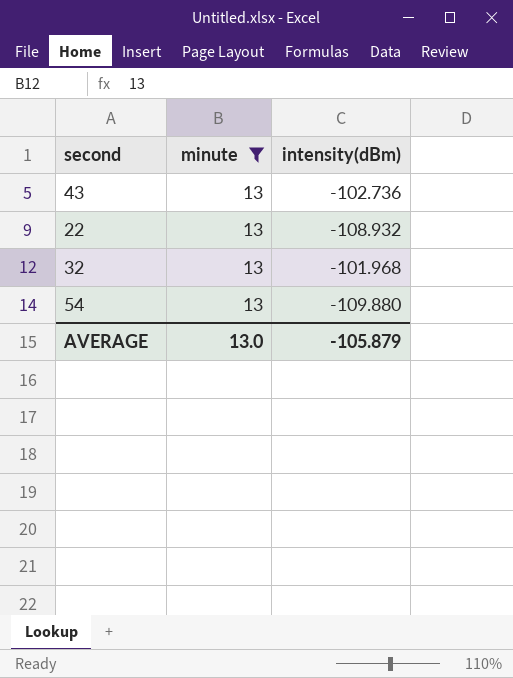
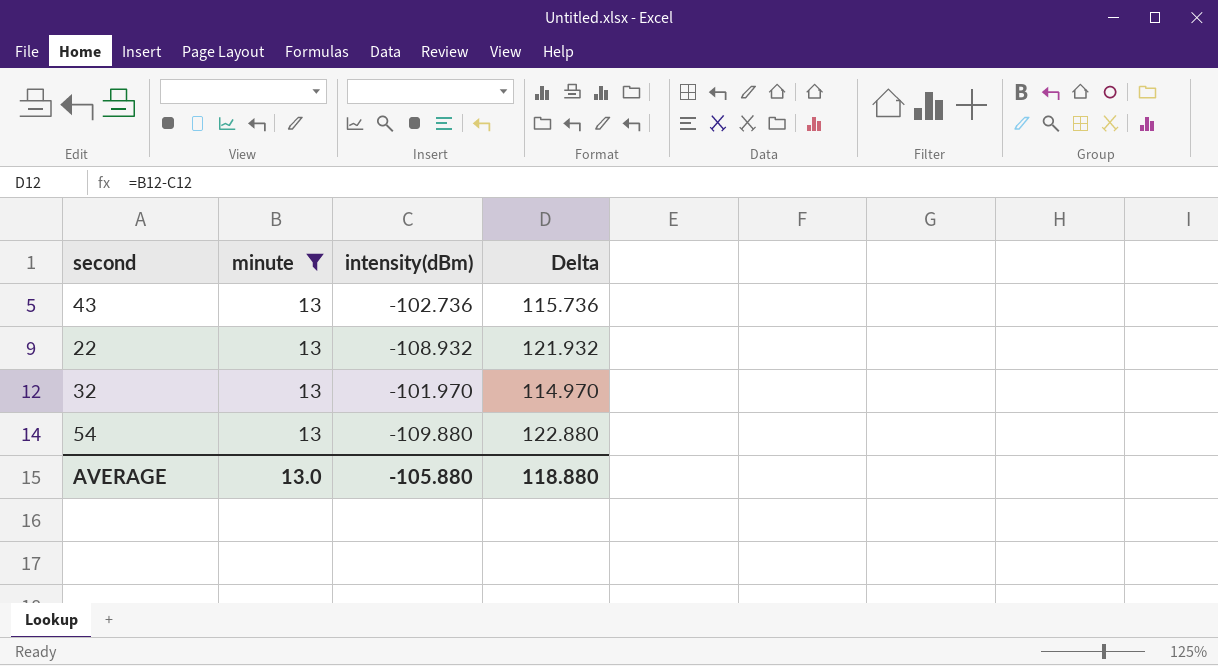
column Delta | formula: none -> [minute] - [intensity(dBm)]
32 | intensity(dBm): -101.968 -> -101.970
AVERAGE | intensity(dBm): -105.879 -> -105.880

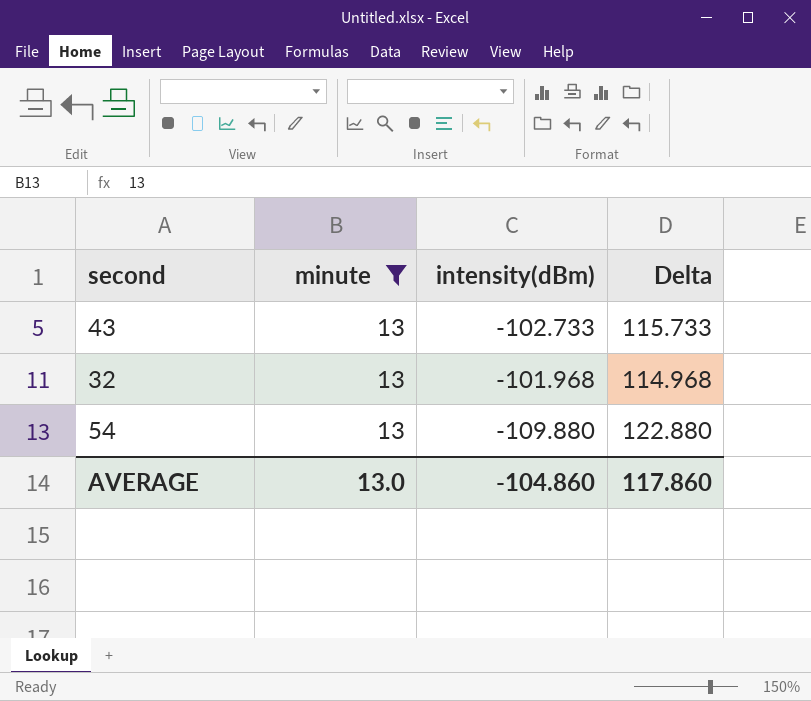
row 22: 13 | -108.932 | 121.932 -> none
43 | intensity(dBm): -102.736 -> -102.733
43 | Delta: 115.736 -> 115.733
32 | intensity(dBm): -101.970 -> -101.968
32 | Delta: 114.970 -> 114.968
AVERAGE | intensity(dBm): -105.880 -> -104.860
AVERAGE | Delta: 118.880 -> 117.860

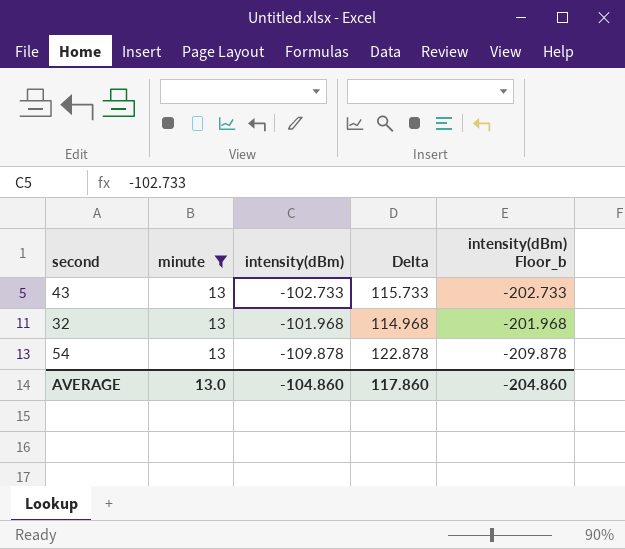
column intensity(dBm) Floor_b | formula: none -> [intensity(dBm)] - 100
54 | intensity(dBm): -109.880 -> -109.878
54 | Delta: 122.880 -> 122.878

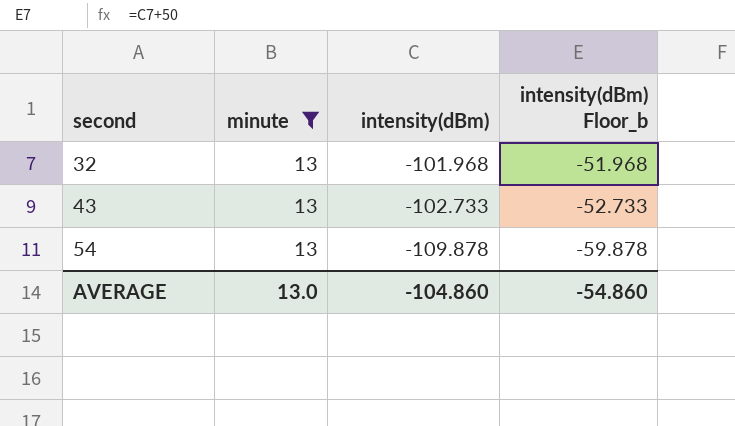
row order: none -> second ascending
column Delta | formula: [minute] - [intensity(dBm)] -> none
column intensity(dBm) Floor_b | formula: [intensity(dBm)] - 100 -> [intensity(dBm)] + 50
AVERAGE | intensity(dBm) Floor_b: -204.860 -> -54.860

